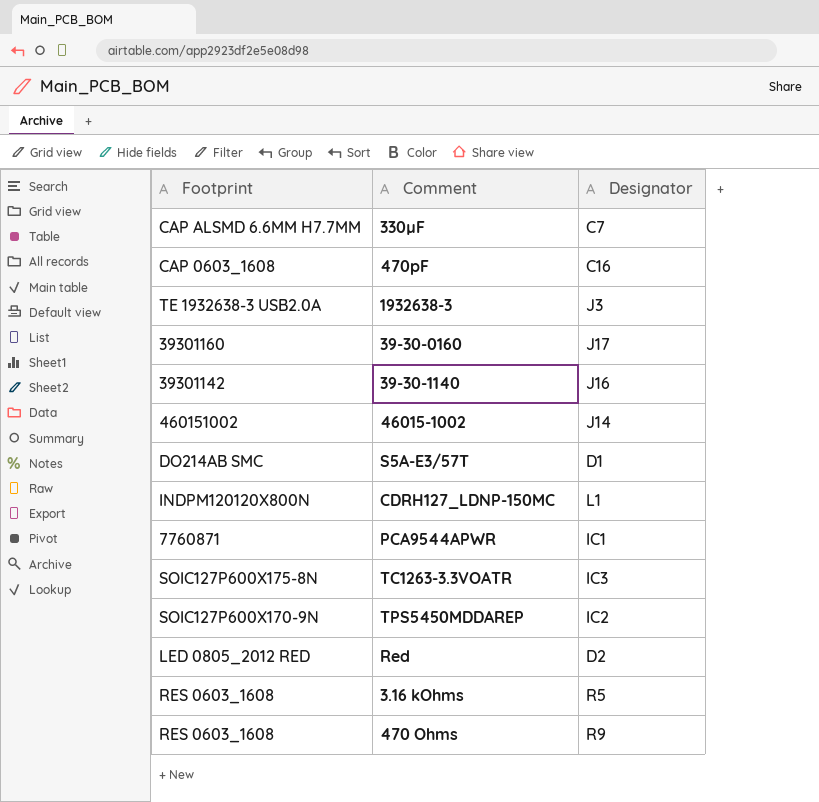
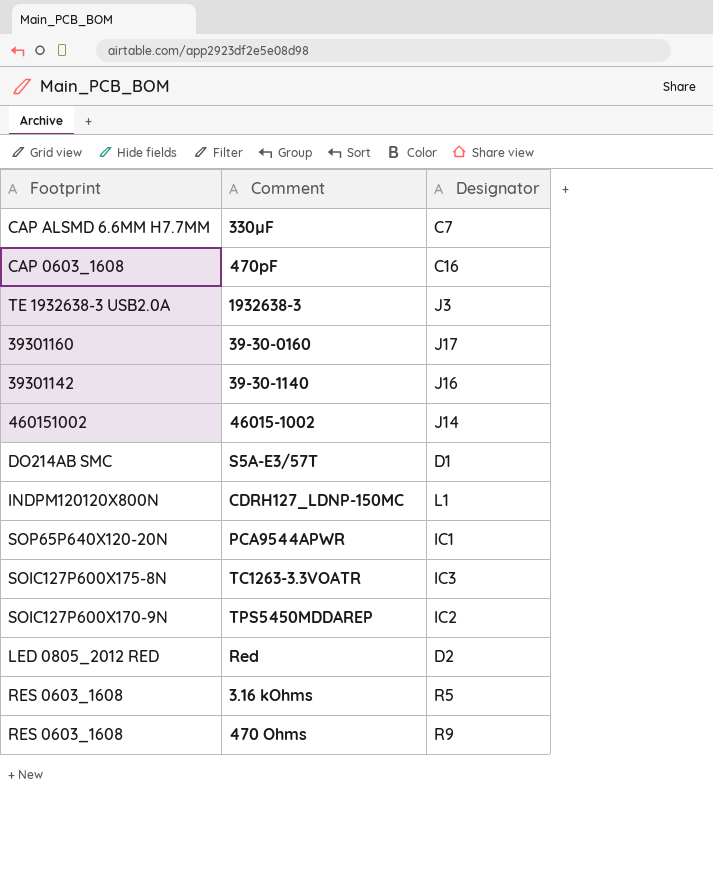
PCA9544APWR | Footprint: 7760871 -> SOP65P640X120-20N

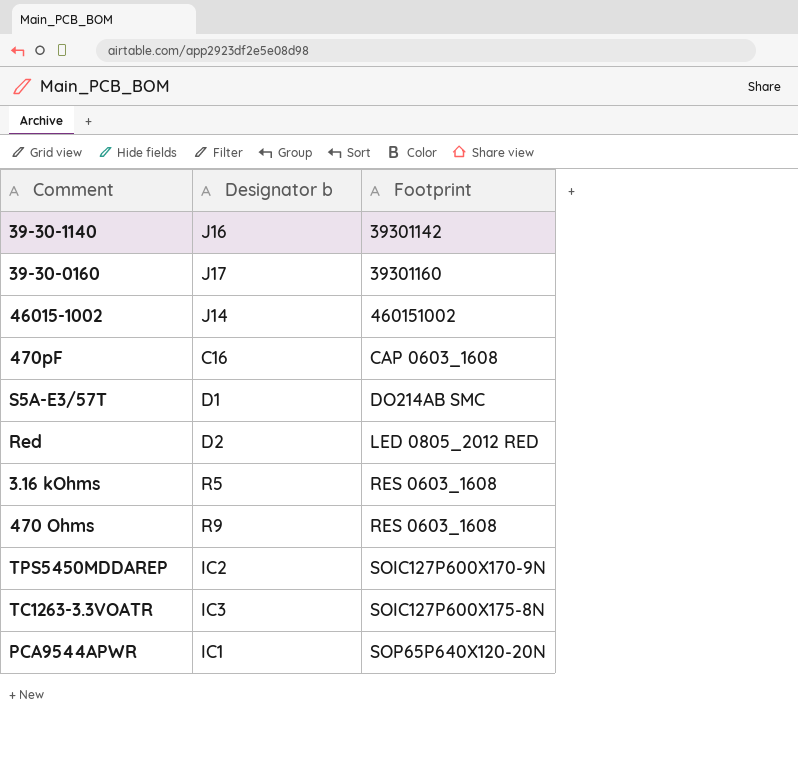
row order: none -> Footprint ascending
column name: Designator -> Designator b
column Footprint | position: 1 -> 3
row 330µF: CAP ALSMD 6.6MM H7.7MM | C7 -> none
row 1932638-3: TE 1932638-3 USB2.0A | J3 -> none
row CDRH127_LDNP-150MC: INDPM120120X800N | L1 -> none

